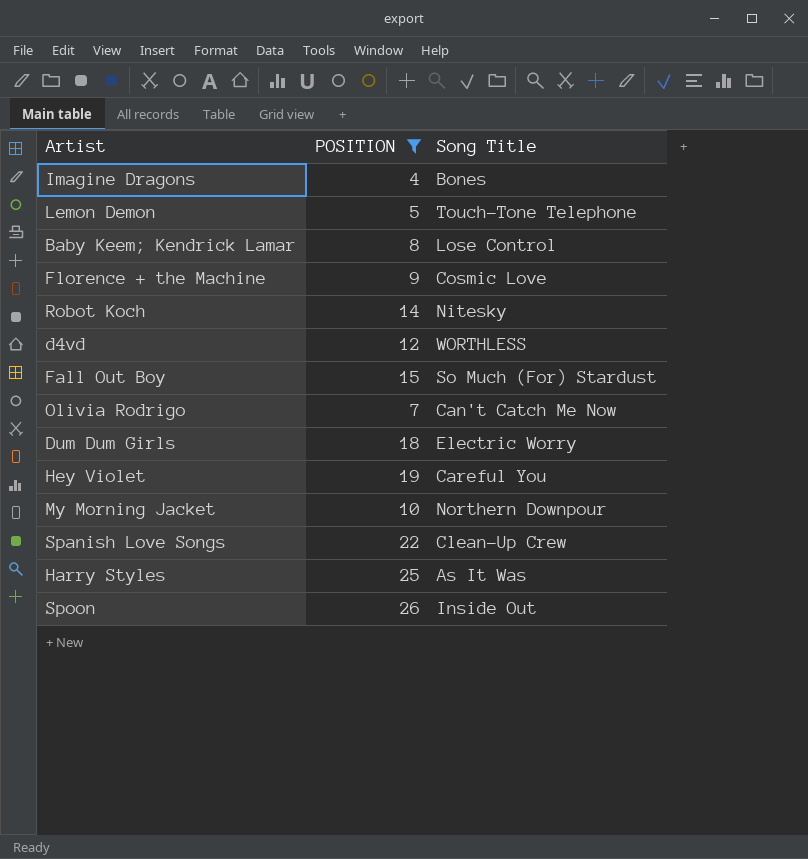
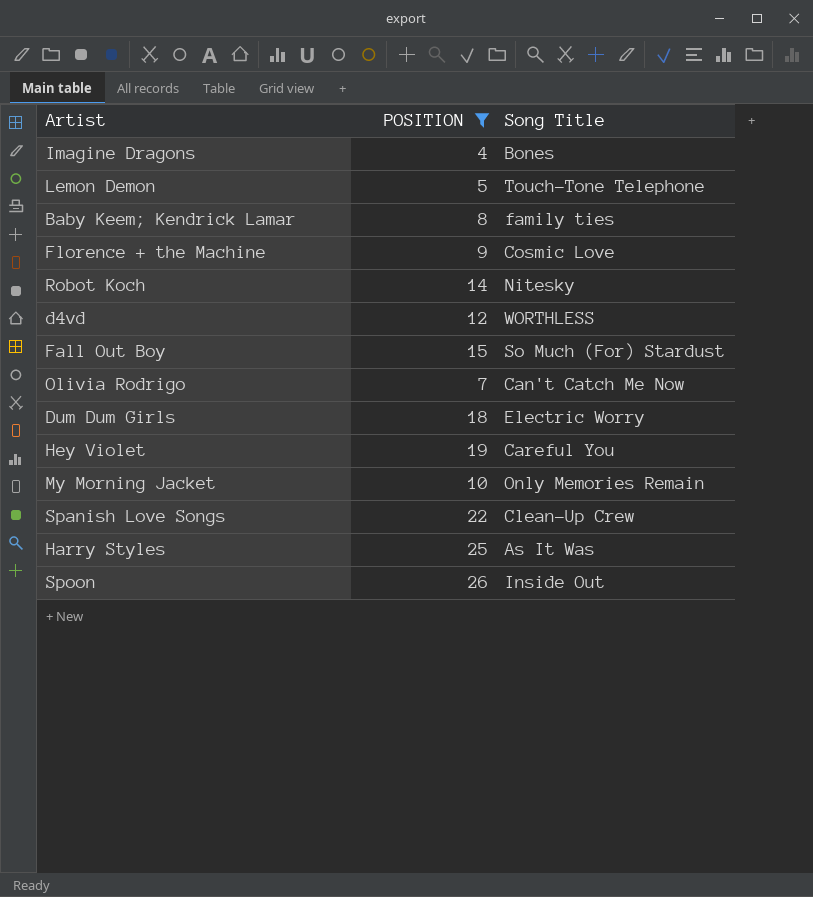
Baby Keem; Kendrick Lamar | Song Title: Lose Control -> family ties
My Morning Jacket | Song Title: Northern Downpour -> Only Memories Remain

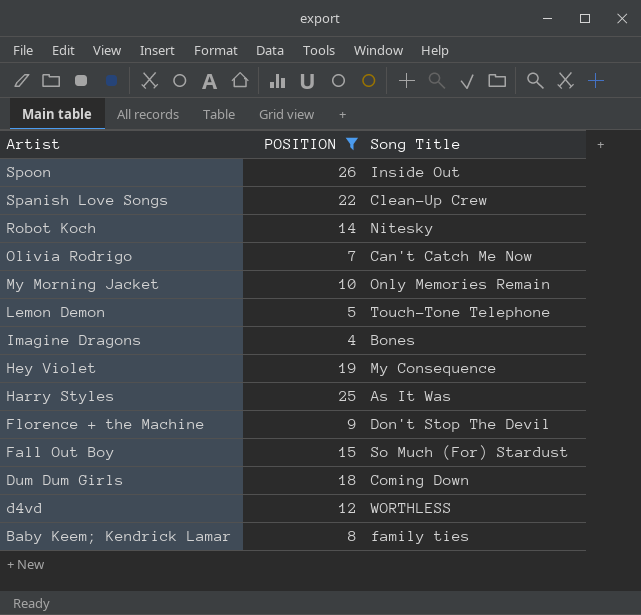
row order: none -> Artist descending
Hey Violet | Song Title: Careful You -> My Consequence
Florence + the Machine | Song Title: Cosmic Love -> Don't Stop The Devil
Dum Dum Girls | Song Title: Electric Worry -> Coming Down

